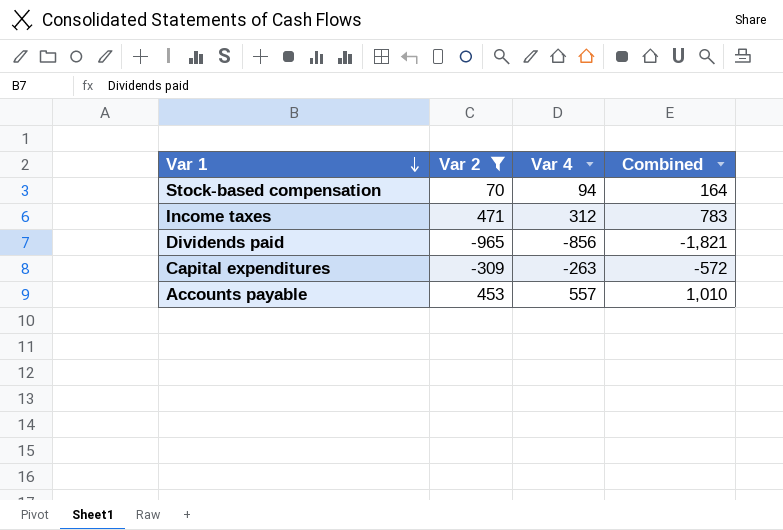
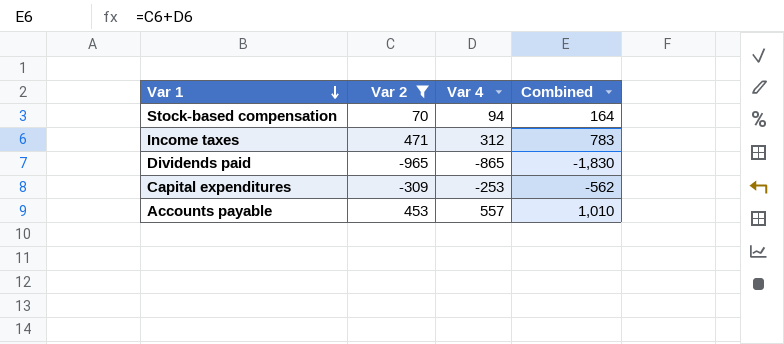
Dividends paid | Var 4: -856 -> -865
Dividends paid | Combined: -1,821 -> -1,830
Capital expenditures | Var 4: -263 -> -253
Capital expenditures | Combined: -572 -> -562

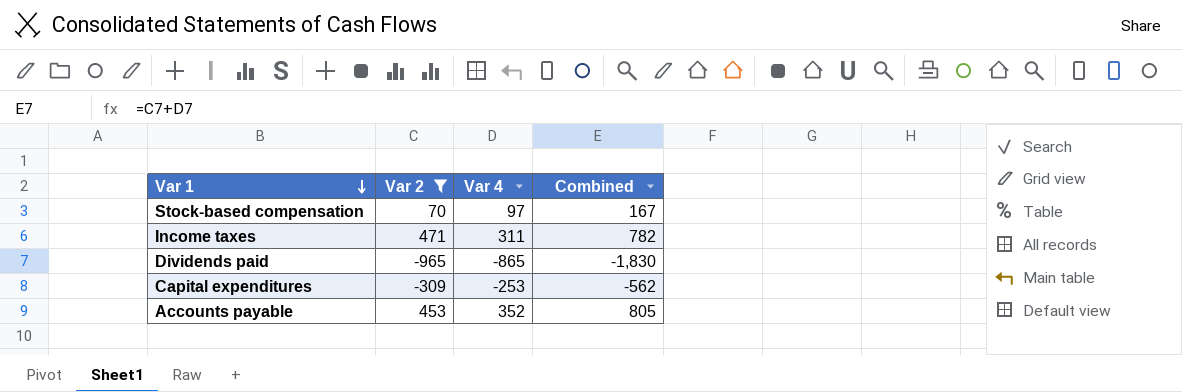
Stock-based compensation | Var 4: 94 -> 97
Stock-based compensation | Combined: 164 -> 167
Income taxes | Var 4: 312 -> 311
Income taxes | Combined: 783 -> 782
Accounts payable | Var 4: 557 -> 352
Accounts payable | Combined: 1,010 -> 805

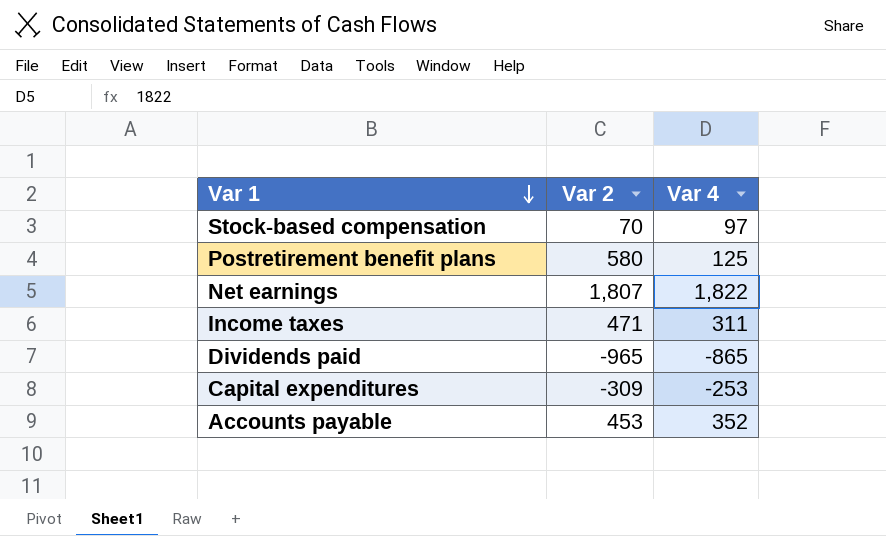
filter: Var 2 <= 471 -> none
column Combined | formula: [Var 2] + [Var 4] -> none

